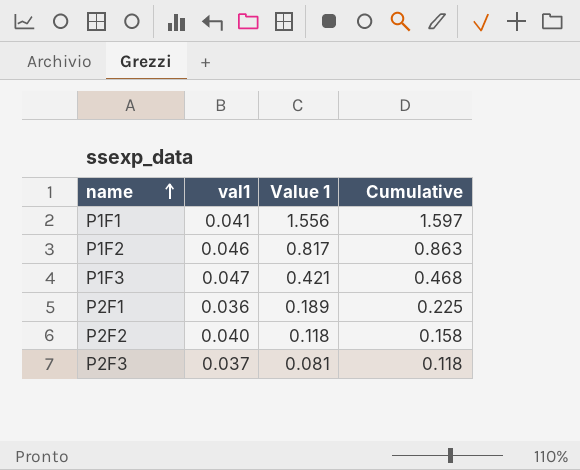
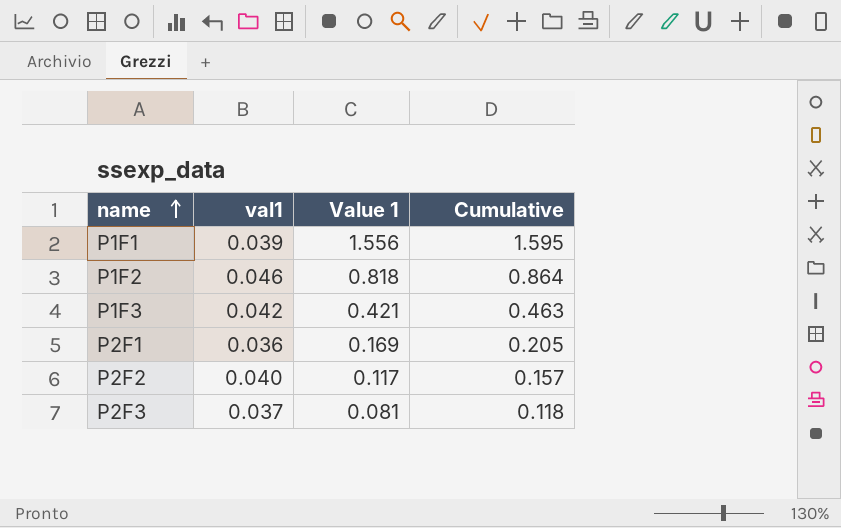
P1F1 | val1: 0.041 -> 0.039
P1F1 | Cumulative: 1.597 -> 1.595
P1F2 | Value 1: 0.817 -> 0.818
P1F2 | Cumulative: 0.863 -> 0.864
P1F3 | val1: 0.047 -> 0.042
P1F3 | Cumulative: 0.468 -> 0.463
P2F1 | Value 1: 0.189 -> 0.169
P2F1 | Cumulative: 0.225 -> 0.205
P2F2 | Value 1: 0.118 -> 0.117
P2F2 | Cumulative: 0.158 -> 0.157

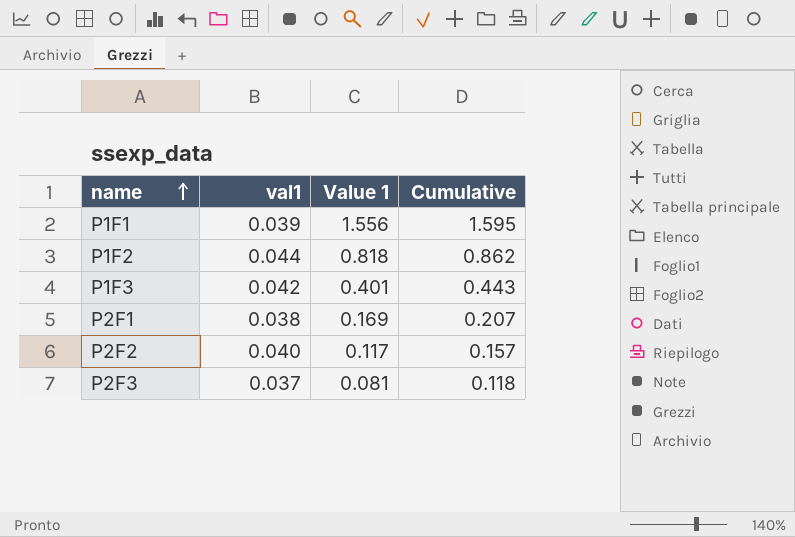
P1F2 | val1: 0.046 -> 0.044
P1F2 | Cumulative: 0.864 -> 0.862
P1F3 | Value 1: 0.421 -> 0.401
P1F3 | Cumulative: 0.463 -> 0.443
P2F1 | val1: 0.036 -> 0.038
P2F1 | Cumulative: 0.205 -> 0.207

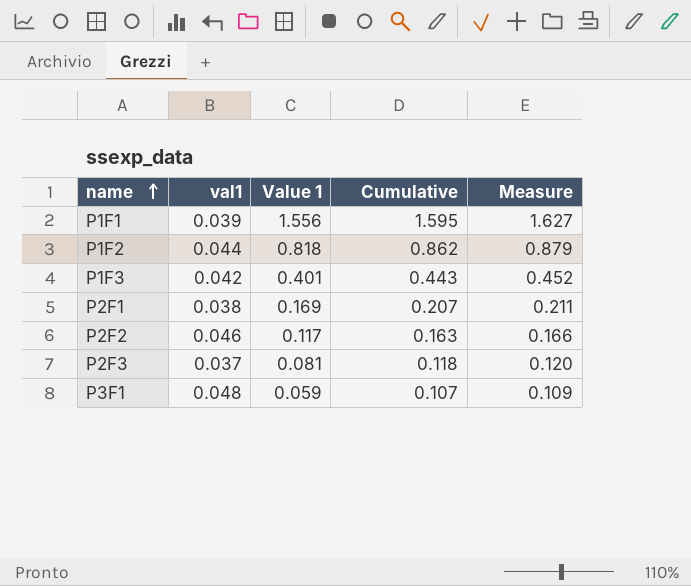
column Measure | formula: none -> [Cumulative] * 1.02
P2F2 | val1: 0.040 -> 0.046
P2F2 | Cumulative: 0.157 -> 0.163
row P3F1: none -> 0.048 | 0.059 | 0.107 | 0.109

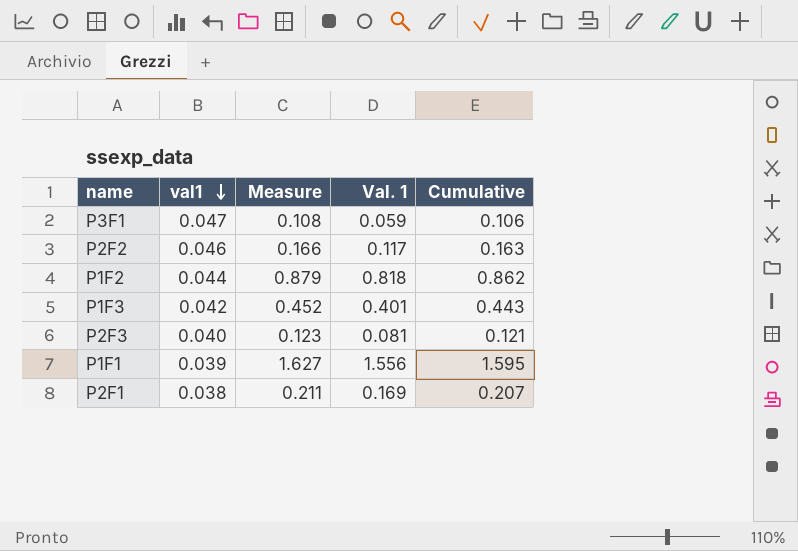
row order: name ascending -> val1 descending
column Measure | position: 5 -> 3
column name: Value 1 -> Val. 1
P3F1 | val1: 0.048 -> 0.047
P3F1 | Measure: 0.109 -> 0.108
P3F1 | Cumulative: 0.107 -> 0.106
P2F3 | val1: 0.037 -> 0.040
P2F3 | Measure: 0.120 -> 0.123
P2F3 | Cumulative: 0.118 -> 0.121

